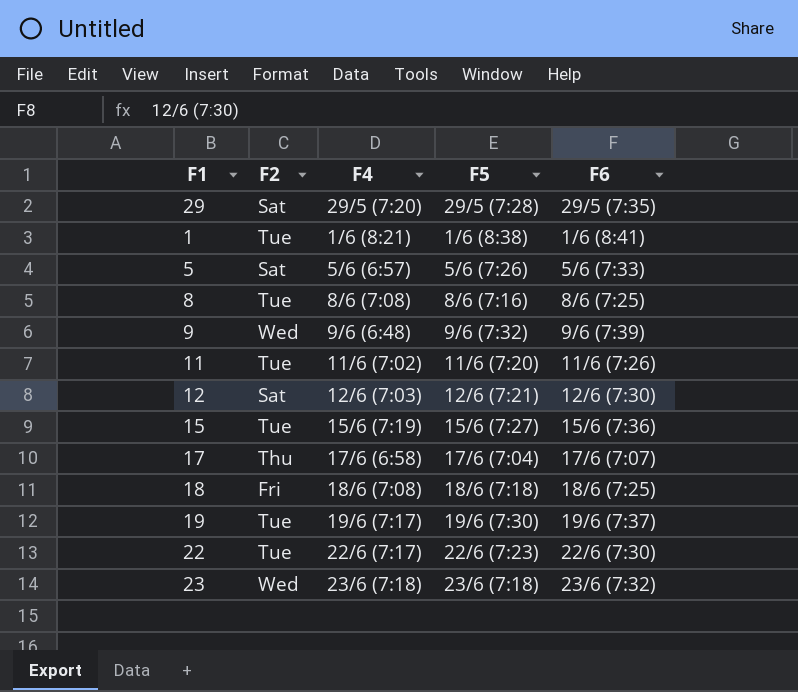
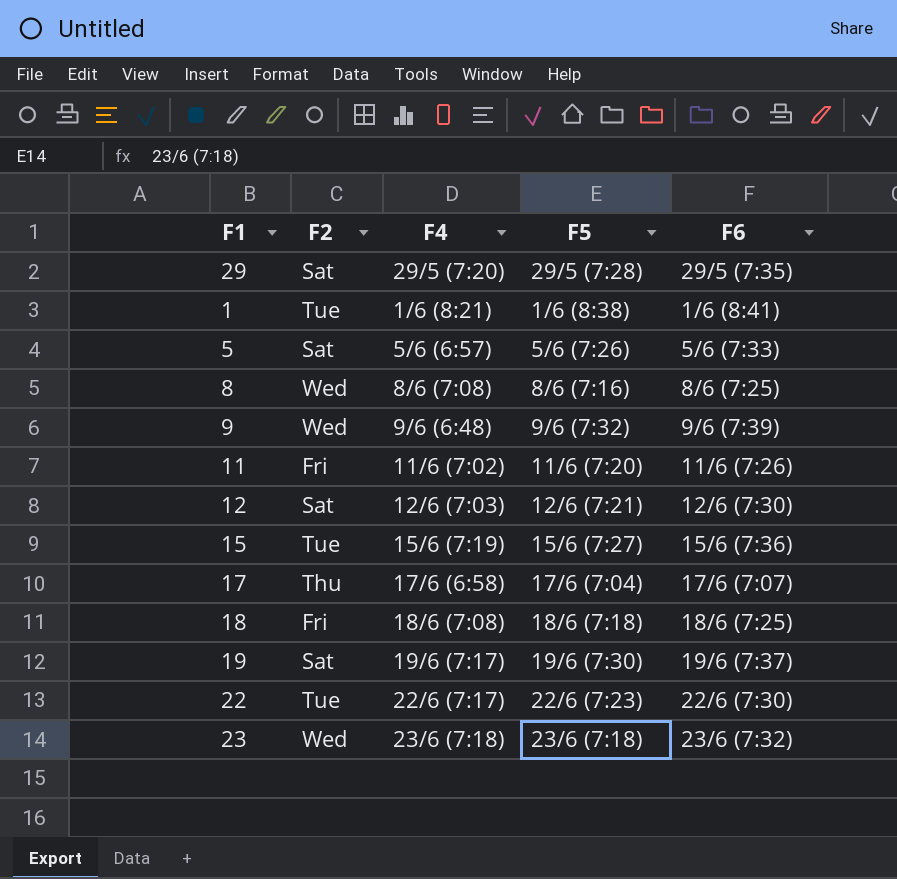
8 | F2: Tue -> Wed
11 | F2: Tue -> Fri
19 | F2: Tue -> Sat

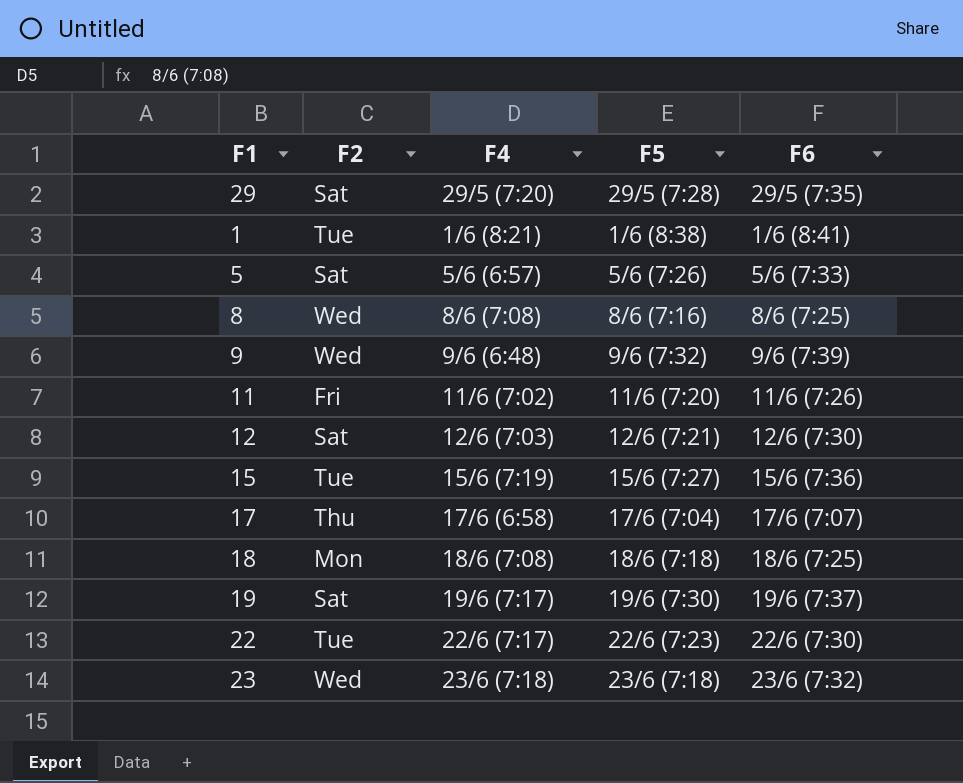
18 | F2: Fri -> Mon

